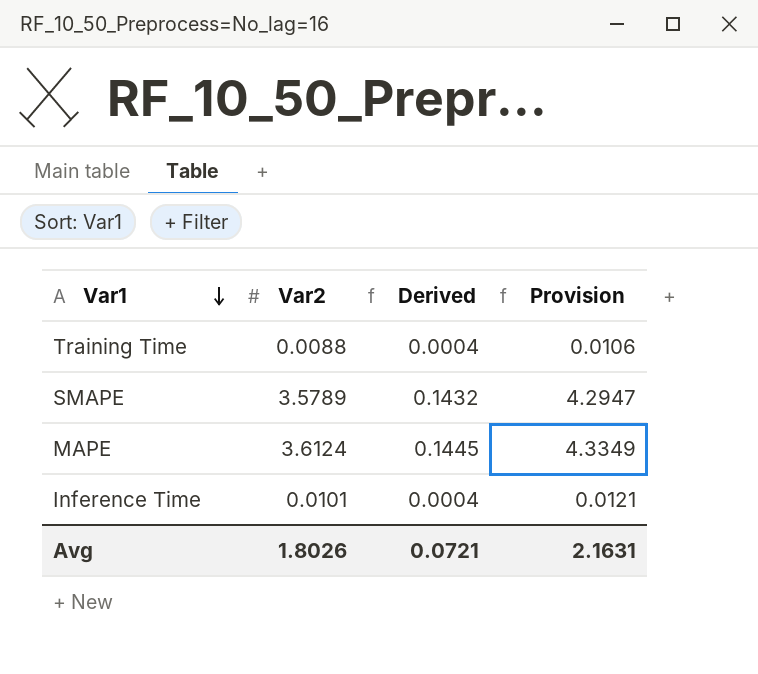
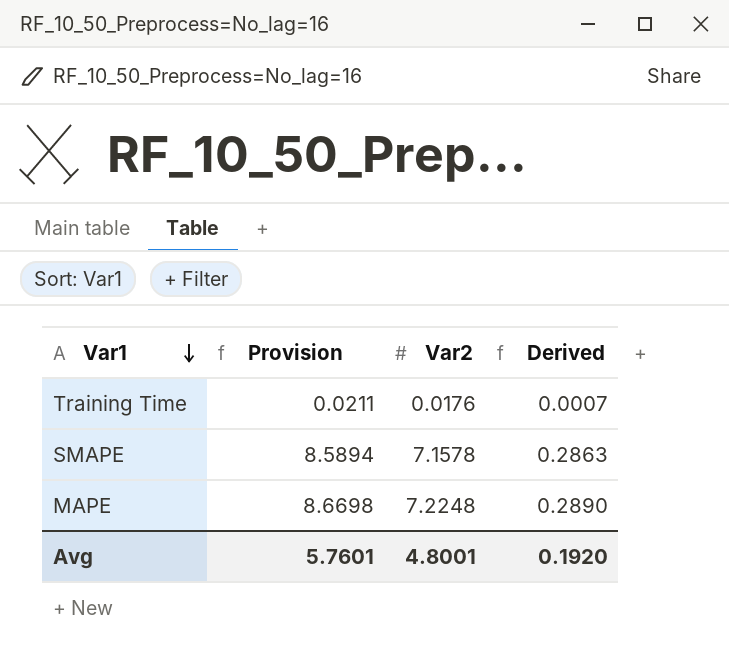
column Provision | position: 4 -> 2
row Inference Time: 0.0101 | 0.0004 | 0.0121 -> none
Training Time | Provision: 0.0106 -> 0.0211
Training Time | Var2: 0.0088 -> 0.0176
Training Time | Derived: 0.0004 -> 0.0007
SMAPE | Provision: 4.2947 -> 8.5894
SMAPE | Var2: 3.5789 -> 7.1578
SMAPE | Derived: 0.1432 -> 0.2863
MAPE | Provision: 4.3349 -> 8.6698
MAPE | Var2: 3.6124 -> 7.2248
MAPE | Derived: 0.1445 -> 0.2890
Avg | Provision: 2.1631 -> 5.7601
Avg | Var2: 1.8026 -> 4.8001
Avg | Derived: 0.0721 -> 0.1920

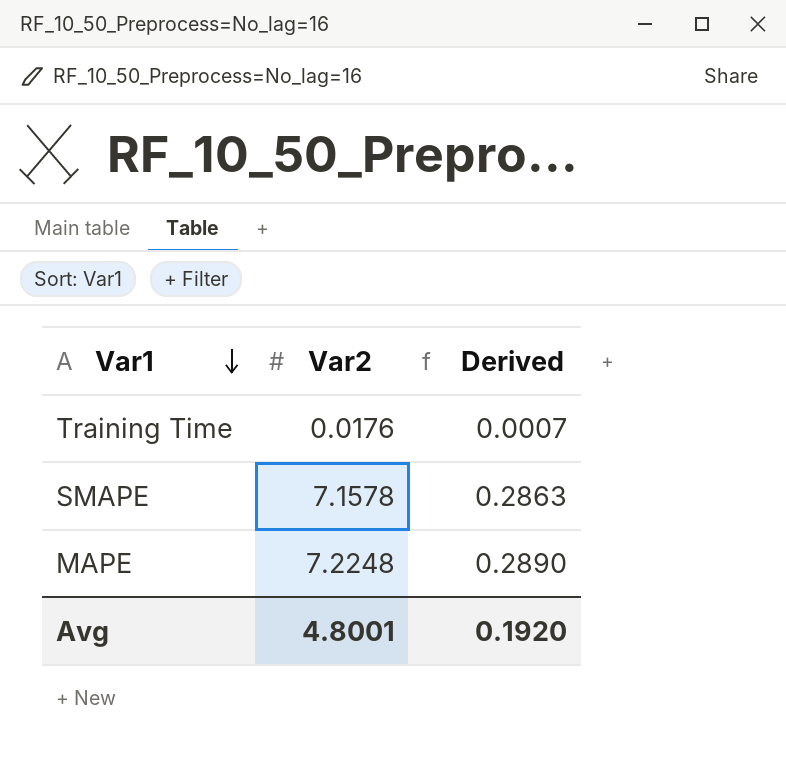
column Provision | formula: [Var2] * 1.2 -> none

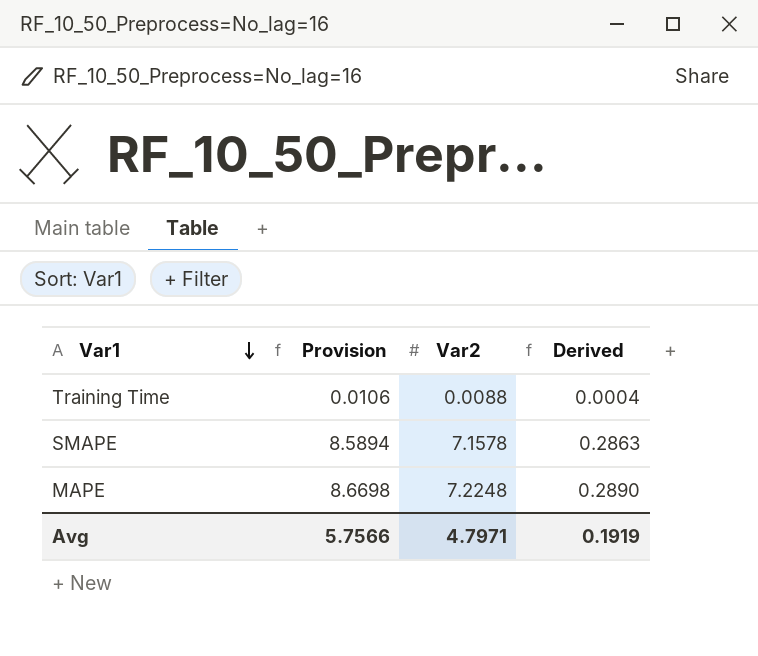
column Provision | formula: none -> [Var2] * 1.2
Training Time | Var2: 0.0176 -> 0.0088
Training Time | Derived: 0.0007 -> 0.0004
Avg | Var2: 4.8001 -> 4.7971
Avg | Derived: 0.1920 -> 0.1919

